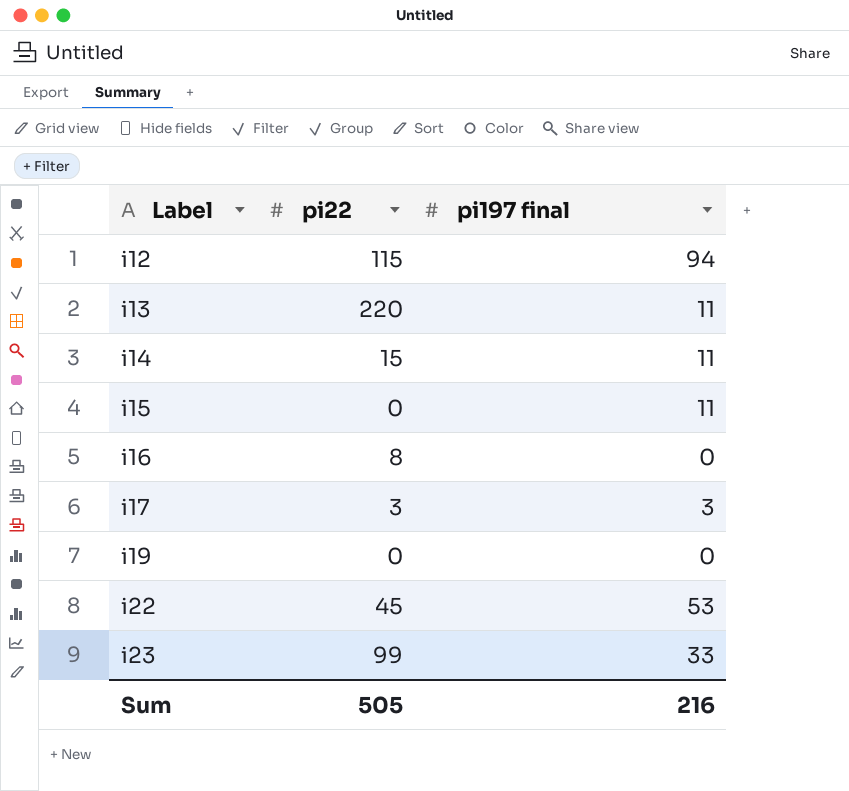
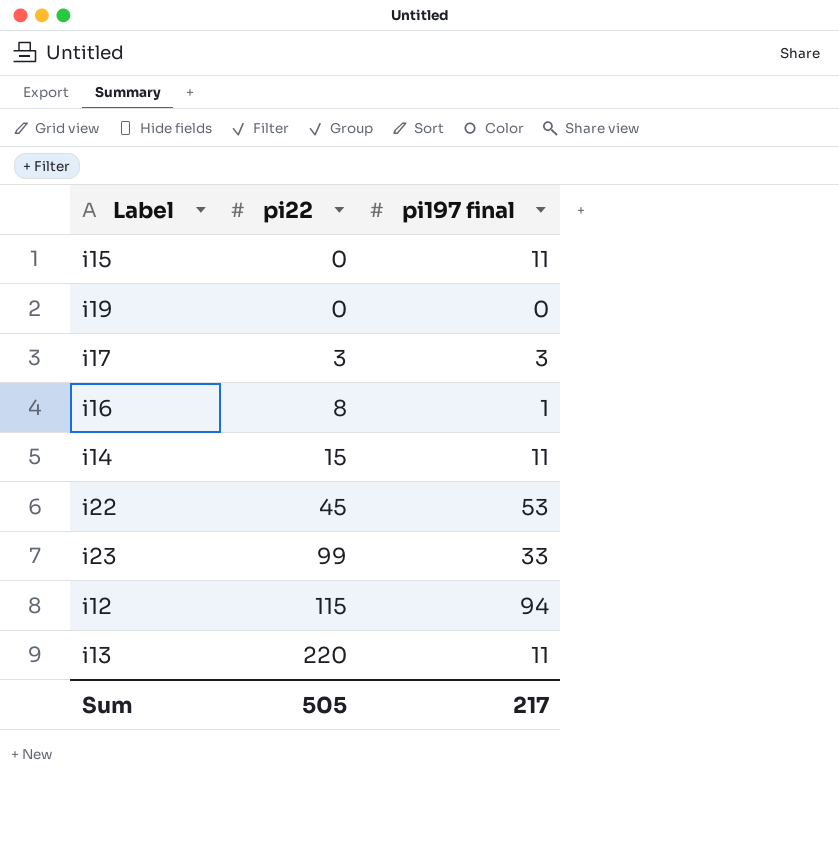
row order: Label ascending -> pi22 ascending
i16 | pi197 final: 0 -> 1
Sum | pi197 final: 216 -> 217

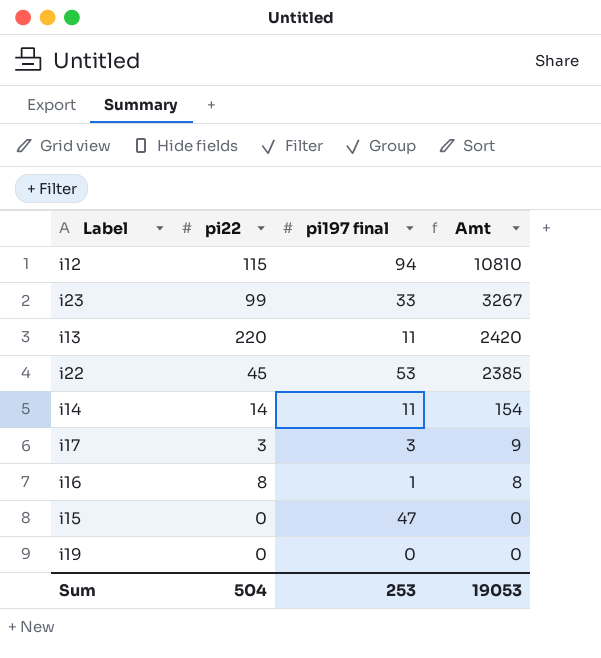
row order: pi22 ascending -> Amt descending
column Amt | formula: none -> [pi22] * [pi197 final]
i14 | pi22: 15 -> 14
i15 | pi197 final: 11 -> 47
Sum | pi22: 505 -> 504
Sum | pi197 final: 217 -> 253

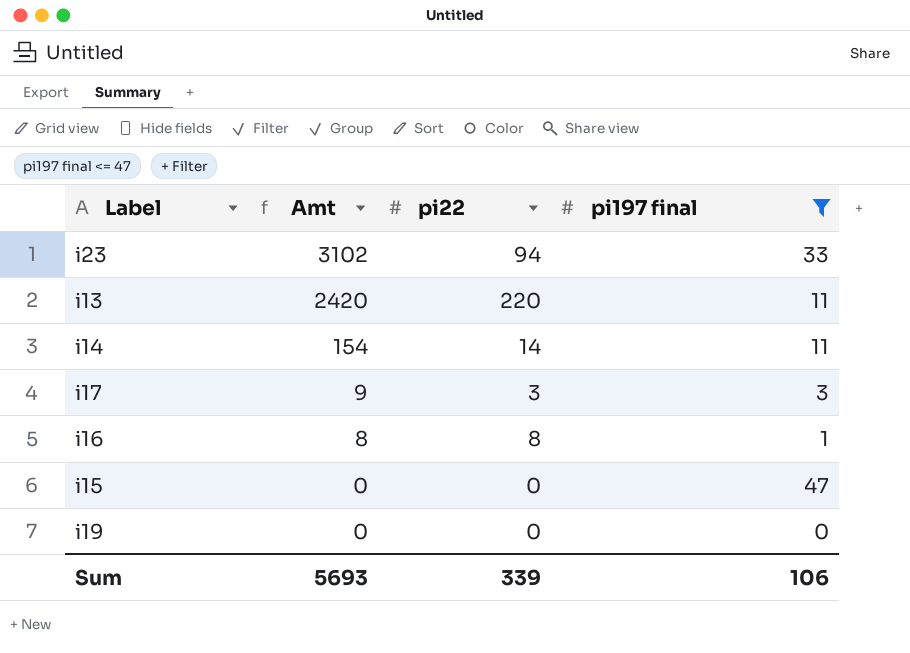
filter: none -> pi197 final <= 47
column Amt | position: 4 -> 2
i23 | Amt: 3267 -> 3102
i23 | pi22: 99 -> 94
Sum | Amt: 19053 -> 5693
Sum | pi22: 504 -> 339
Sum | pi197 final: 253 -> 106

